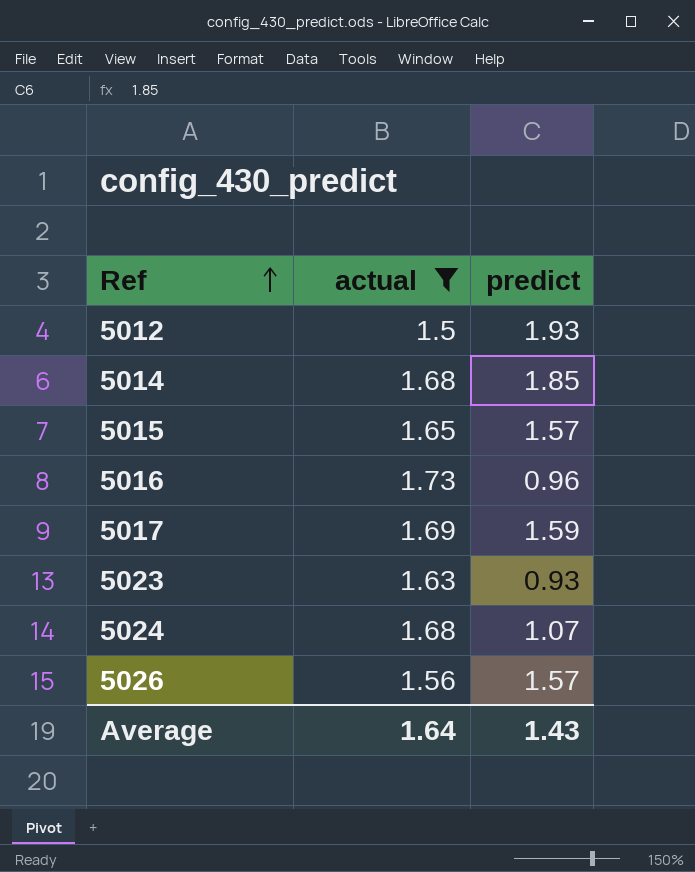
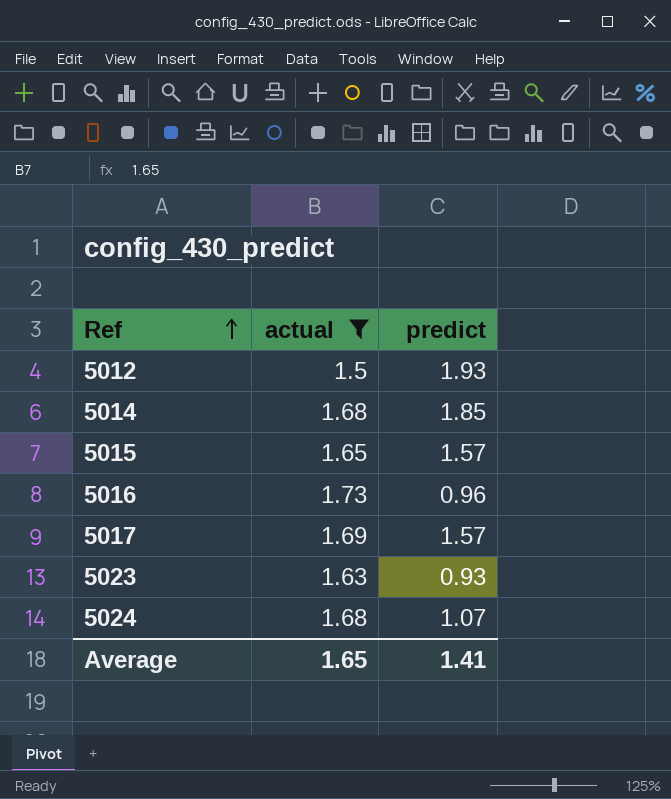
row 5026: 1.56 | 1.57 -> none
5017 | predict: 1.59 -> 1.57
Average | actual: 1.64 -> 1.65
Average | predict: 1.43 -> 1.41

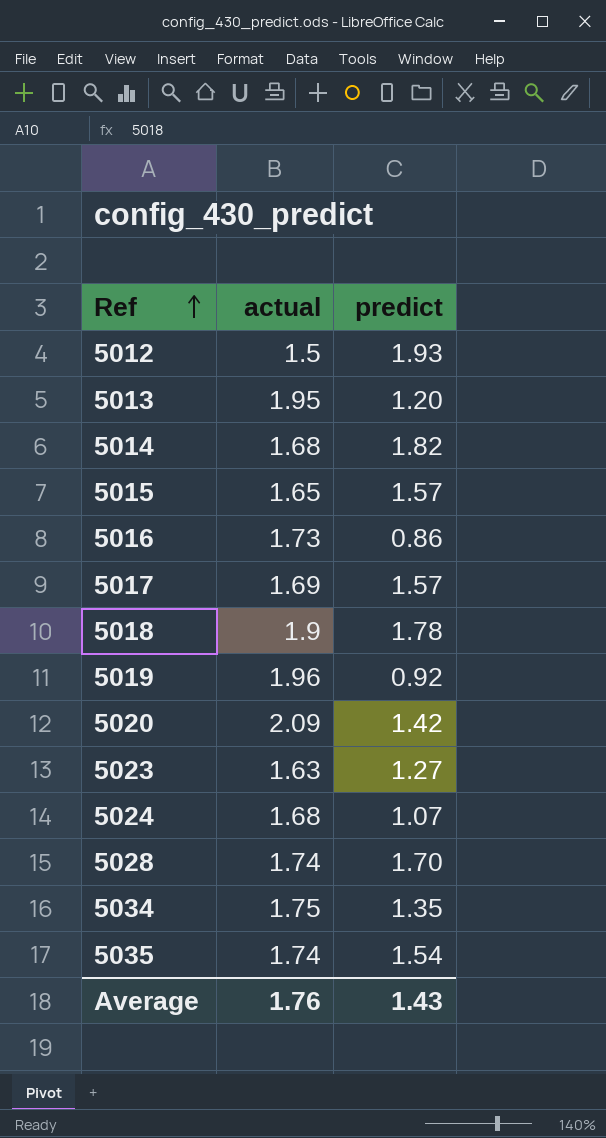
filter: actual <= 1.73 -> none
5014 | predict: 1.85 -> 1.82
5016 | predict: 0.96 -> 0.86
5023 | predict: 0.93 -> 1.27
Average | actual: 1.65 -> 1.76
Average | predict: 1.41 -> 1.43

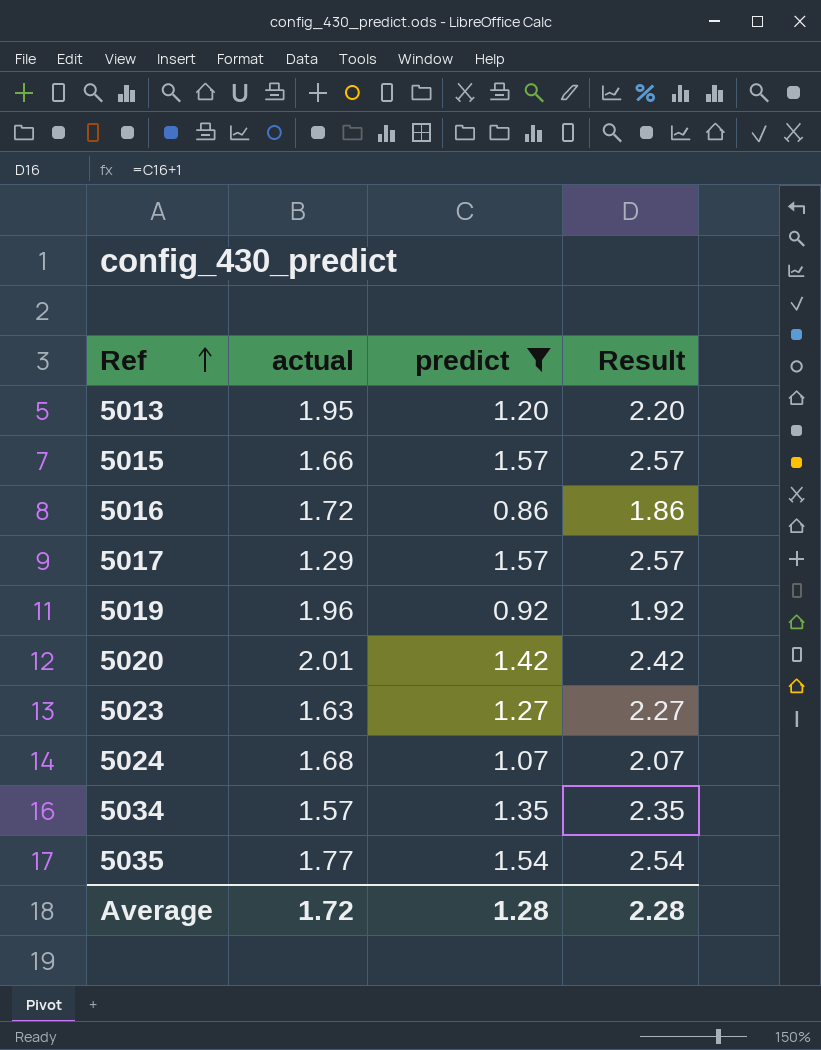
filter: none -> predict <= 1.57
column Result | formula: none -> [predict] + 1
5015 | actual: 1.65 -> 1.66
5016 | actual: 1.73 -> 1.72
5017 | actual: 1.69 -> 1.29
5020 | actual: 2.09 -> 2.01
5034 | actual: 1.75 -> 1.57
5035 | actual: 1.74 -> 1.77
Average | actual: 1.76 -> 1.72
Average | predict: 1.43 -> 1.28

